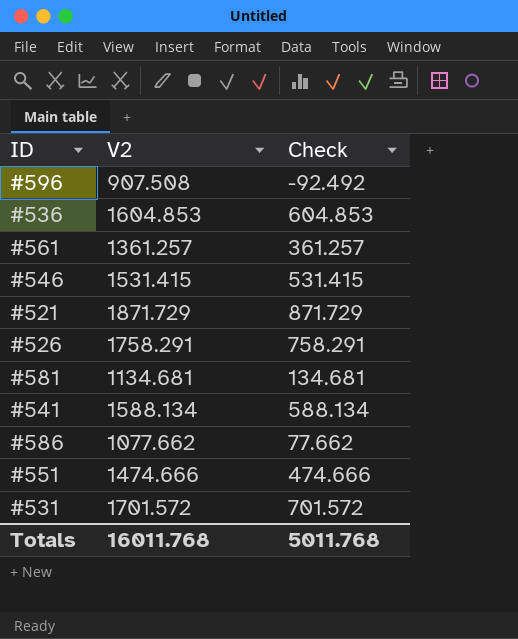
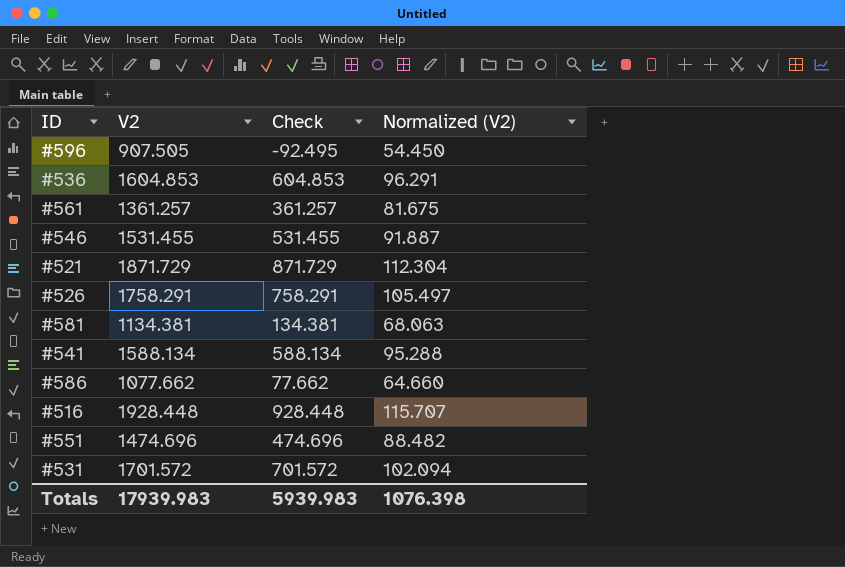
column Normalized (V2) | formula: none -> [V2] * 0.06
#596 | V2: 907.508 -> 907.505
#596 | Check: -92.492 -> -92.495
#546 | V2: 1531.415 -> 1531.455
#546 | Check: 531.415 -> 531.455
#581 | V2: 1134.681 -> 1134.381
#581 | Check: 134.681 -> 134.381
row #516: none -> 1928.448 | 928.448 | 115.707
#551 | V2: 1474.666 -> 1474.696
#551 | Check: 474.666 -> 474.696
Totals | V2: 16011.768 -> 17939.983
Totals | Check: 5011.768 -> 5939.983

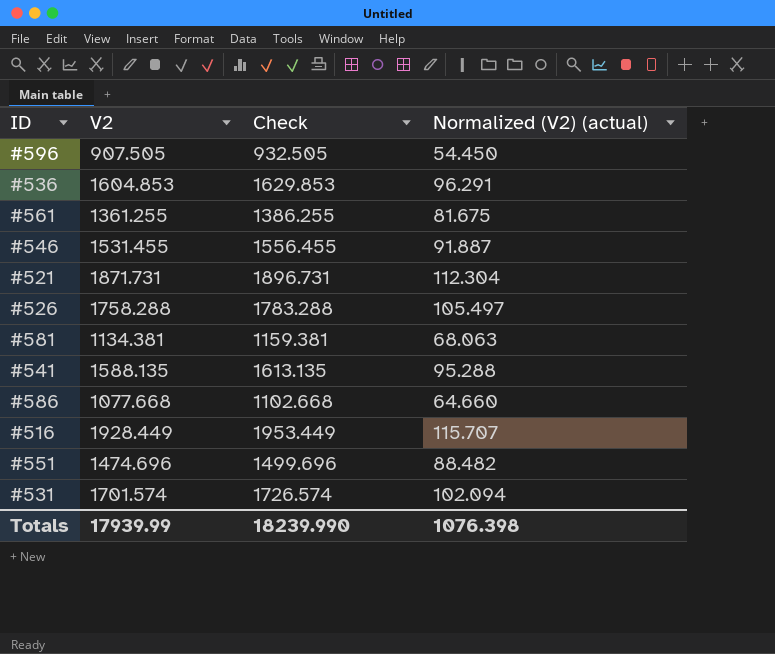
column Check | formula: [V2] - 1000 -> [V2] + 25
column name: Normalized (V2) -> Normalized (V2) (actual)
#561 | V2: 1361.257 -> 1361.255
#521 | V2: 1871.729 -> 1871.731
#526 | V2: 1758.291 -> 1758.288
#541 | V2: 1588.134 -> 1588.135
#586 | V2: 1077.662 -> 1077.668
#516 | V2: 1928.448 -> 1928.449
#531 | V2: 1701.572 -> 1701.574
Totals | V2: 17939.983 -> 17939.99
Totals | Check: 5939.983 -> 18239.990

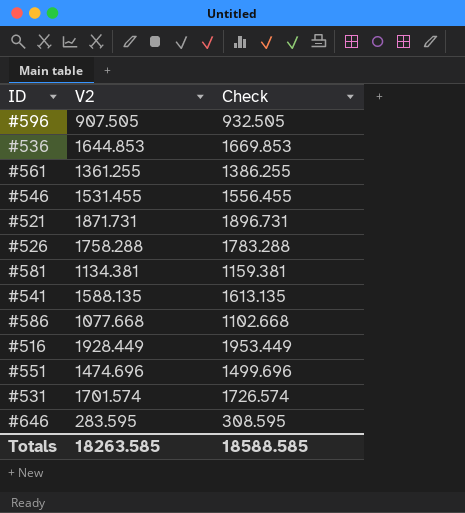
column Normalized (V2) (actual) | formula: [V2] * 0.06 -> none
#536 | V2: 1604.853 -> 1644.853
#536 | Check: 1629.853 -> 1669.853
row #646: none -> 283.595 | 308.595
Totals | V2: 17939.99 -> 18263.585
Totals | Check: 18239.990 -> 18588.585

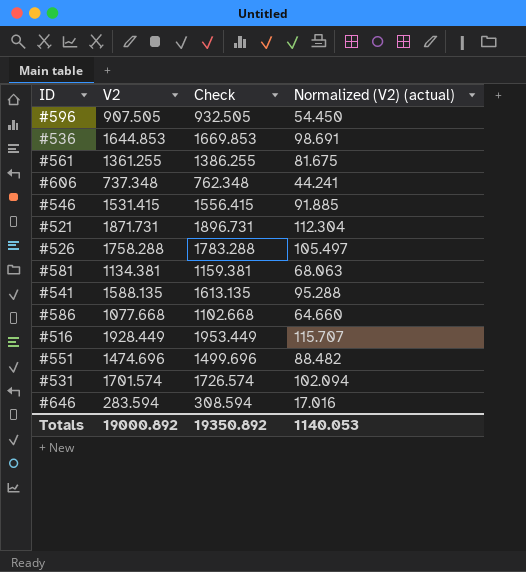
column Normalized (V2) (actual) | formula: none -> [V2] * 0.06
row #606: none -> 737.348 | 762.348 | 44.241
#546 | V2: 1531.455 -> 1531.415
#546 | Check: 1556.455 -> 1556.415
#646 | V2: 283.595 -> 283.594
#646 | Check: 308.595 -> 308.594
Totals | V2: 18263.585 -> 19000.892
Totals | Check: 18588.585 -> 19350.892

